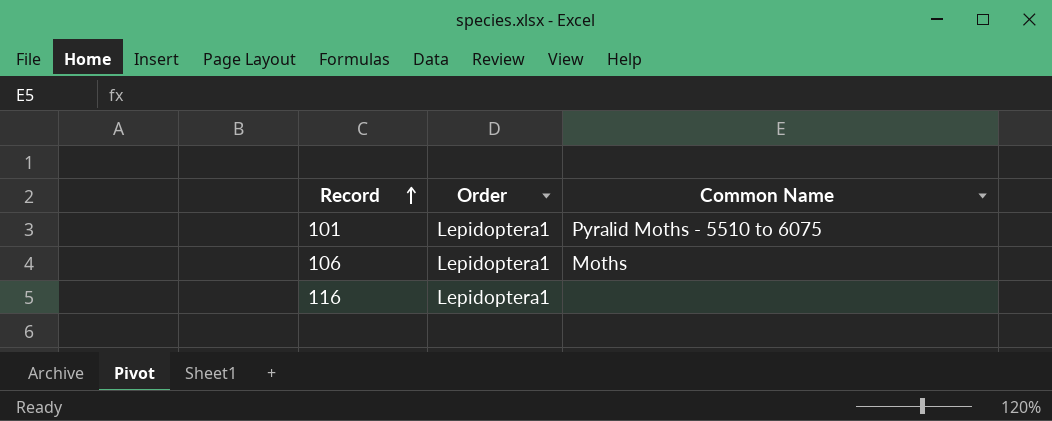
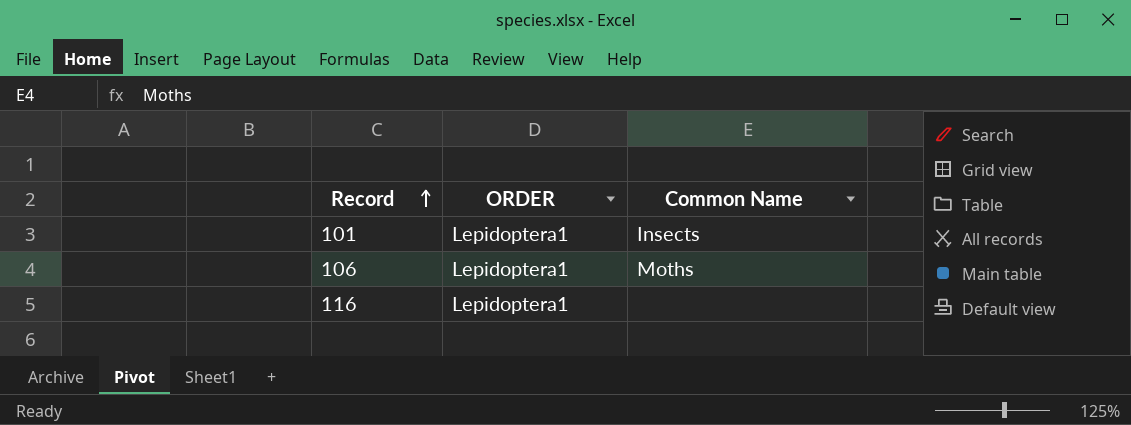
column name: Order -> ORDER
101 | Common Name: Pyralid Moths - 5510 to 6075 -> Insects

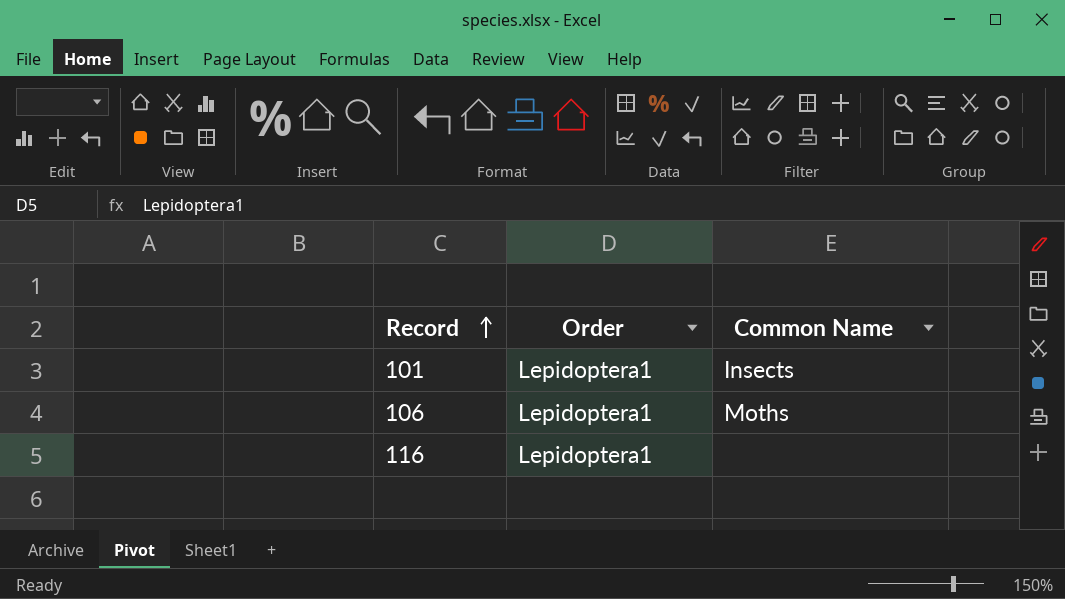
column name: ORDER -> Order

